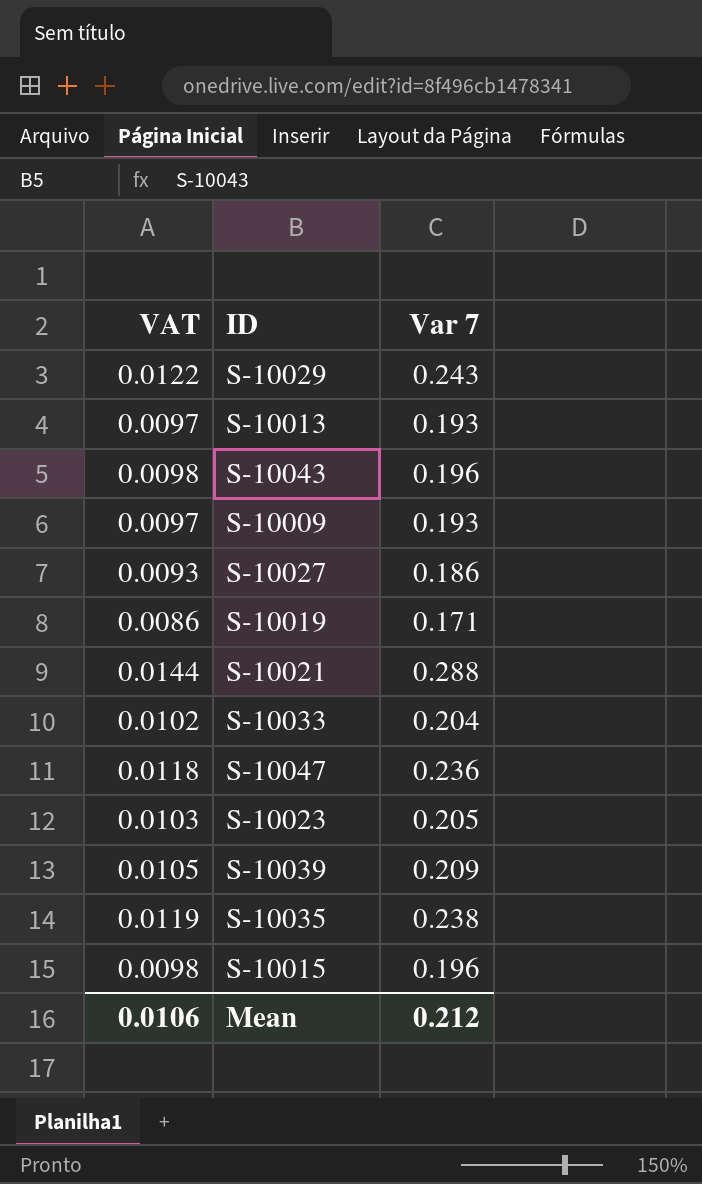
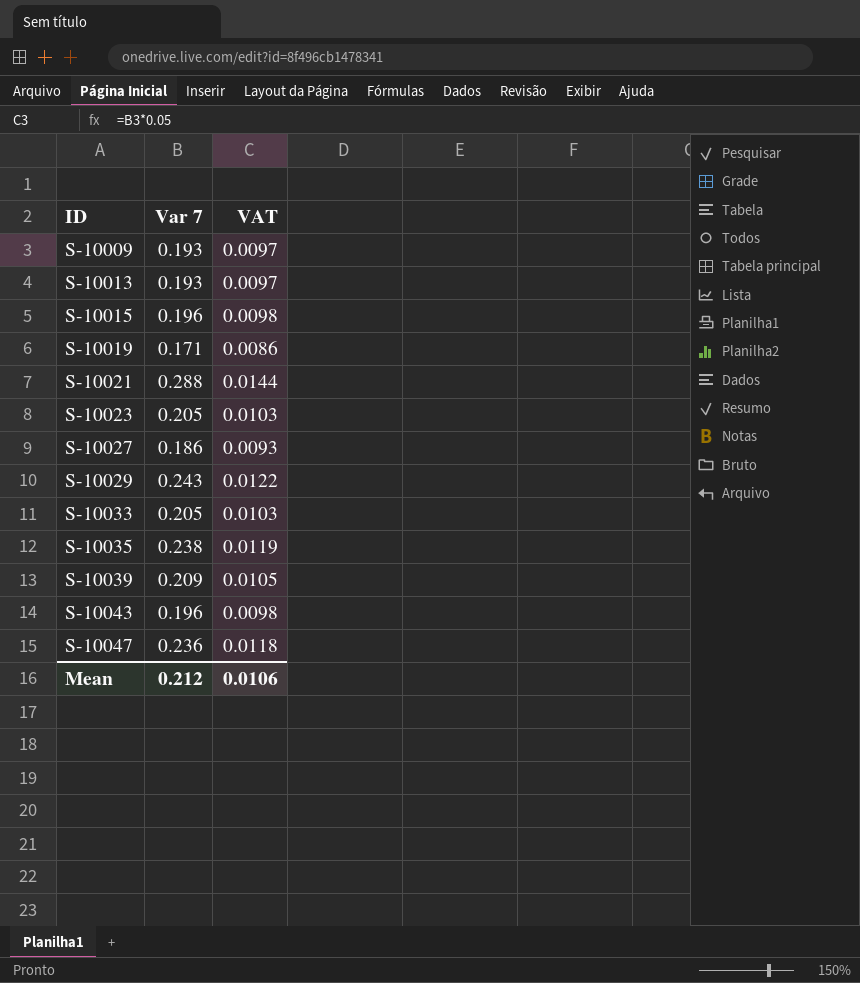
row order: none -> ID ascending
column VAT | position: 1 -> 3
S-10033 | Var 7: 0.204 -> 0.205
S-10033 | VAT: 0.0102 -> 0.0103

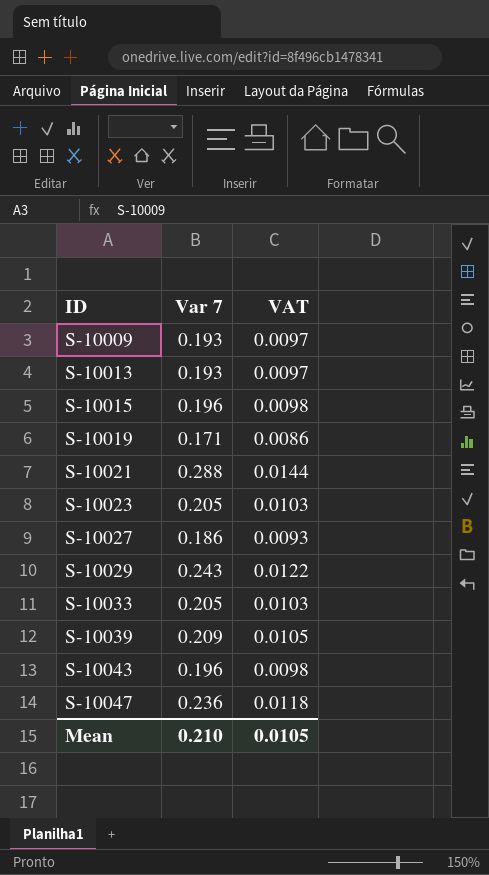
row S-10035: 0.238 | 0.0119 -> none
Mean | Var 7: 0.212 -> 0.210
Mean | VAT: 0.0106 -> 0.0105

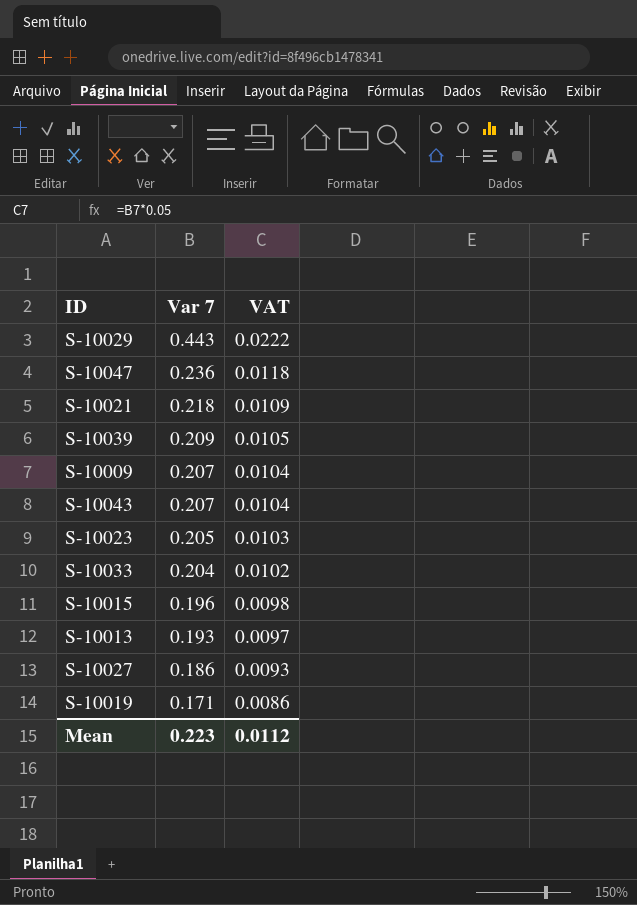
row order: ID ascending -> Var 7 descending
S-10029 | Var 7: 0.243 -> 0.443
S-10029 | VAT: 0.0122 -> 0.0222
S-10021 | Var 7: 0.288 -> 0.218
S-10021 | VAT: 0.0144 -> 0.0109
S-10009 | Var 7: 0.193 -> 0.207
S-10009 | VAT: 0.0097 -> 0.0104
S-10043 | Var 7: 0.196 -> 0.207
S-10043 | VAT: 0.0098 -> 0.0104
S-10033 | Var 7: 0.205 -> 0.204
S-10033 | VAT: 0.0103 -> 0.0102
Mean | Var 7: 0.210 -> 0.223
Mean | VAT: 0.0105 -> 0.0112

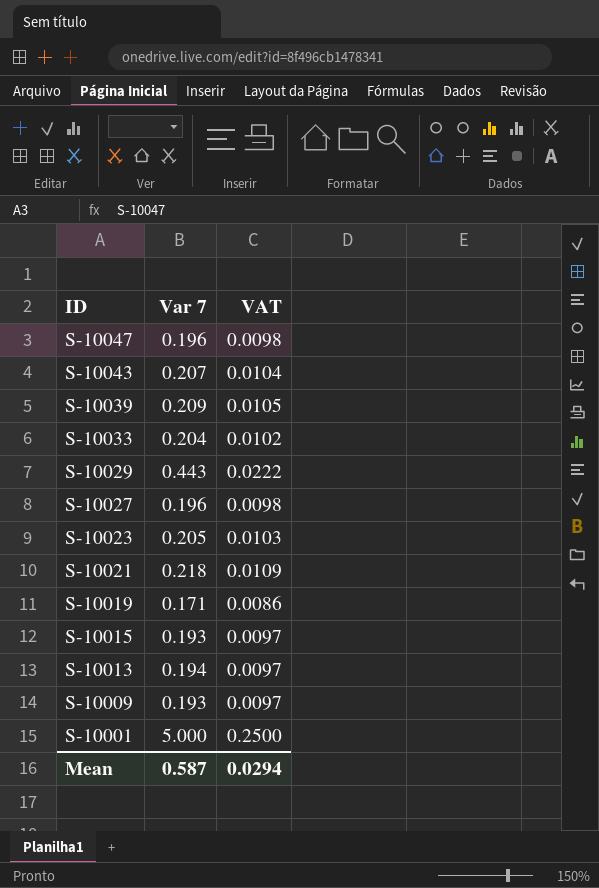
row order: Var 7 descending -> ID descending
S-10047 | Var 7: 0.236 -> 0.196
S-10047 | VAT: 0.0118 -> 0.0098
S-10027 | Var 7: 0.186 -> 0.196
S-10027 | VAT: 0.0093 -> 0.0098
S-10015 | Var 7: 0.196 -> 0.193
S-10015 | VAT: 0.0098 -> 0.0097
S-10013 | Var 7: 0.193 -> 0.194
S-10009 | Var 7: 0.207 -> 0.193
S-10009 | VAT: 0.0104 -> 0.0097
row S-10001: none -> 5.000 | 0.2500
Mean | Var 7: 0.223 -> 0.587
Mean | VAT: 0.0112 -> 0.0294

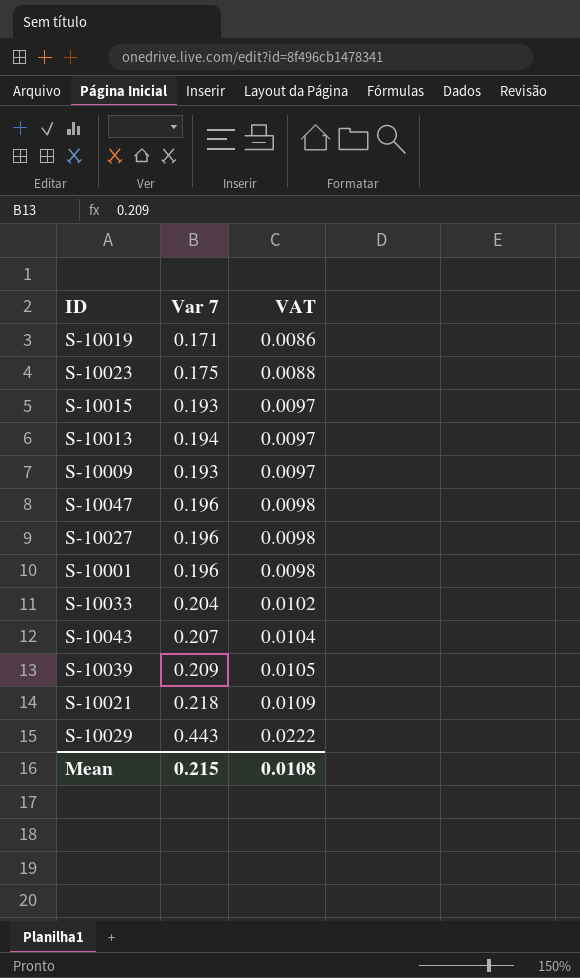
row order: ID descending -> VAT ascending
S-10023 | Var 7: 0.205 -> 0.175
S-10023 | VAT: 0.0103 -> 0.0088
S-10001 | Var 7: 5.000 -> 0.196
S-10001 | VAT: 0.2500 -> 0.0098
Mean | Var 7: 0.587 -> 0.215
Mean | VAT: 0.0294 -> 0.0108

